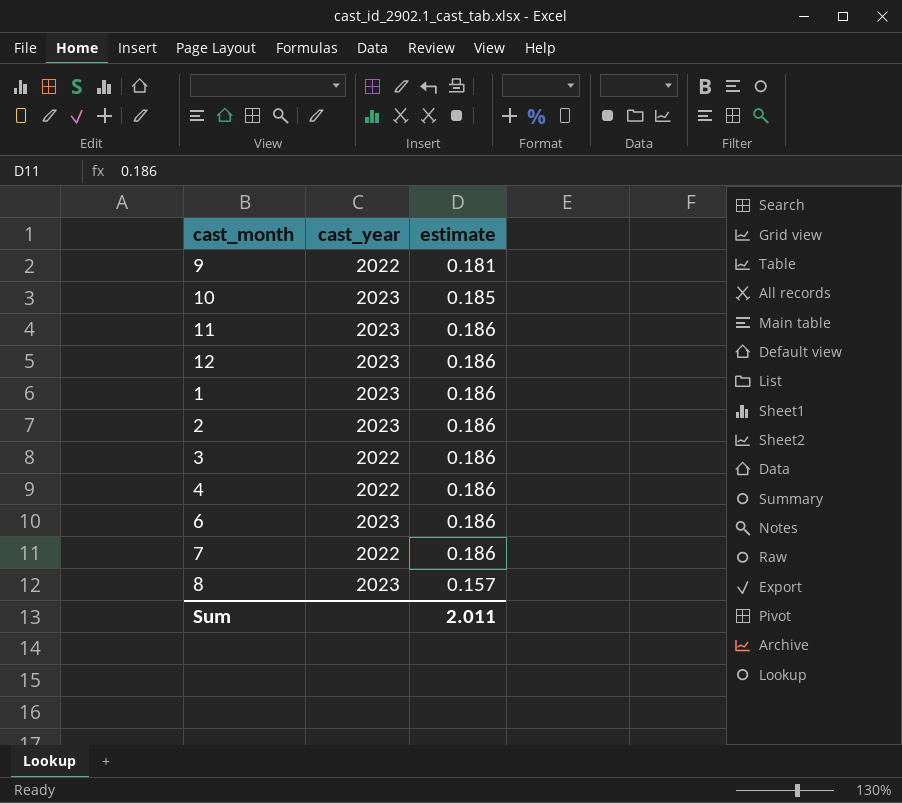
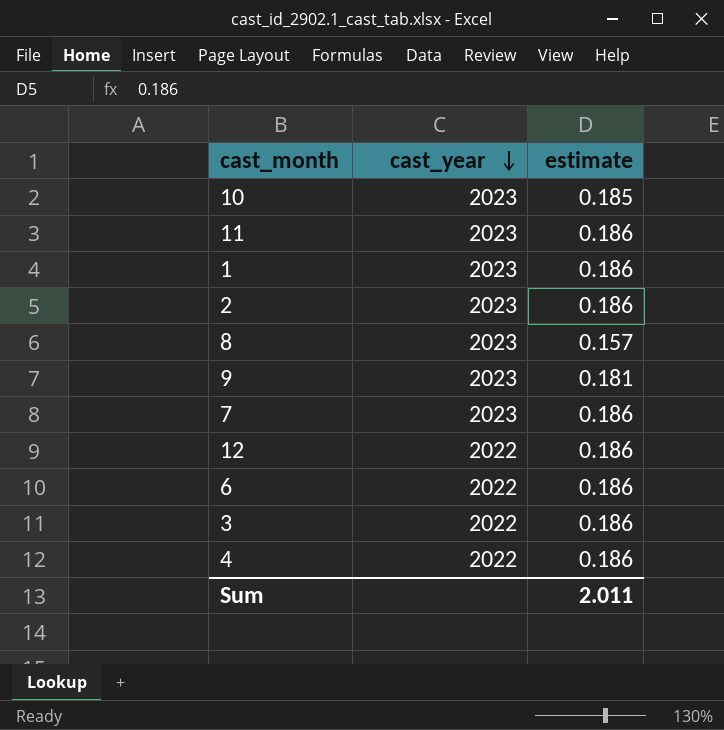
row order: none -> cast_year descending
9 | cast_year: 2022 -> 2023
7 | cast_year: 2022 -> 2023
12 | cast_year: 2023 -> 2022
6 | cast_year: 2023 -> 2022

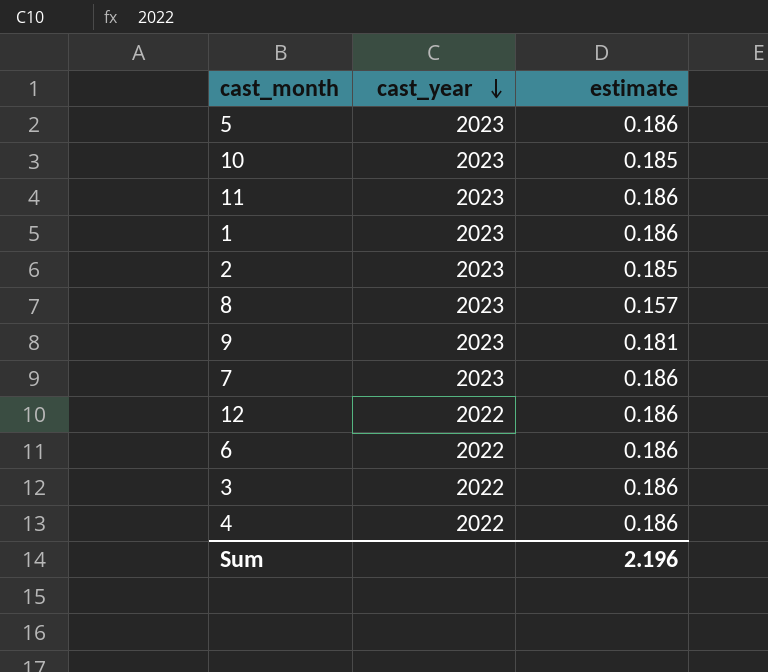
row 5: none -> 2023 | 0.186
2 | estimate: 0.186 -> 0.185
Sum | estimate: 2.011 -> 2.196

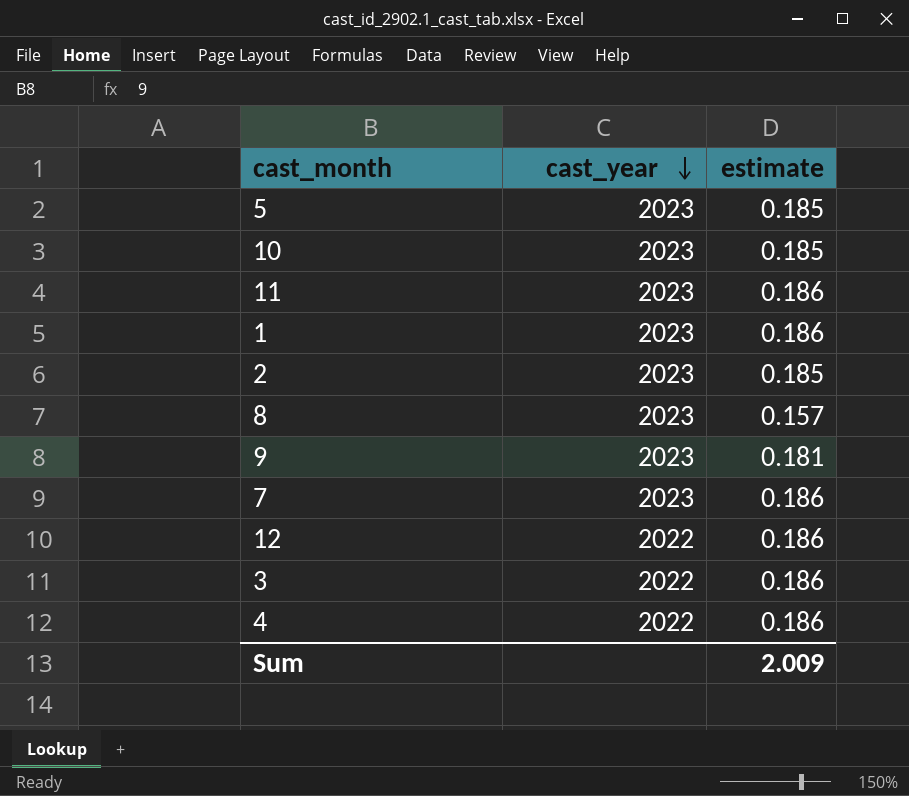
row 6: 2022 | 0.186 -> none
5 | estimate: 0.186 -> 0.185
Sum | estimate: 2.196 -> 2.009

